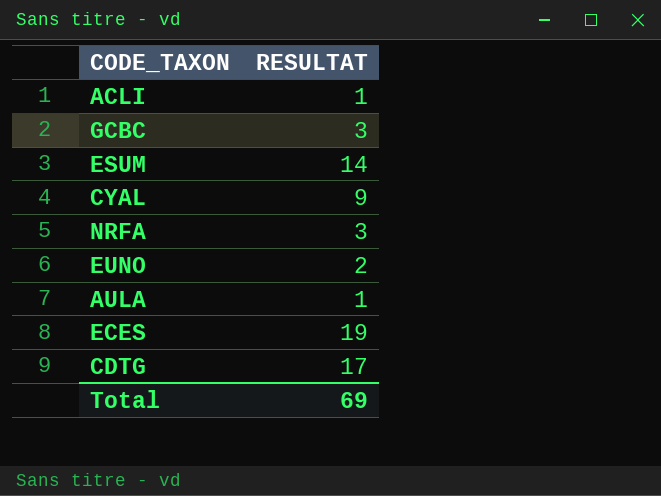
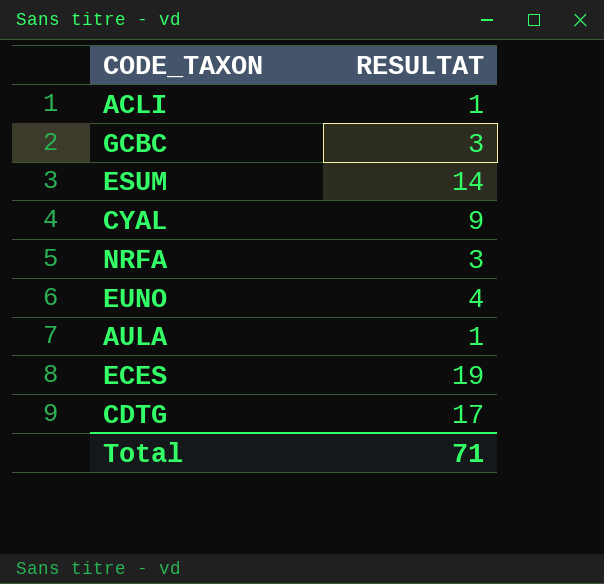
EUNO | RESULTAT: 2 -> 4
Total | RESULTAT: 69 -> 71

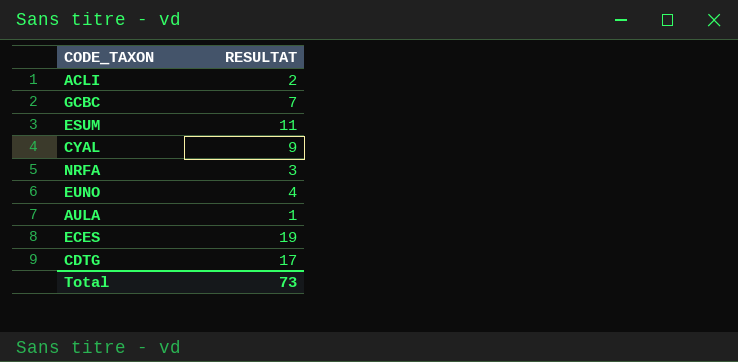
ACLI | RESULTAT: 1 -> 2
GCBC | RESULTAT: 3 -> 7
ESUM | RESULTAT: 14 -> 11
Total | RESULTAT: 71 -> 73

